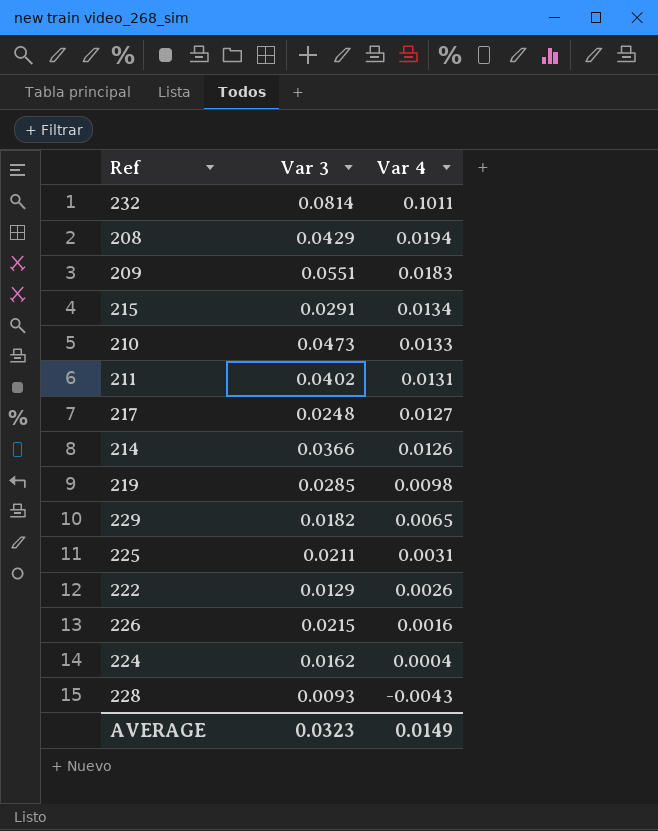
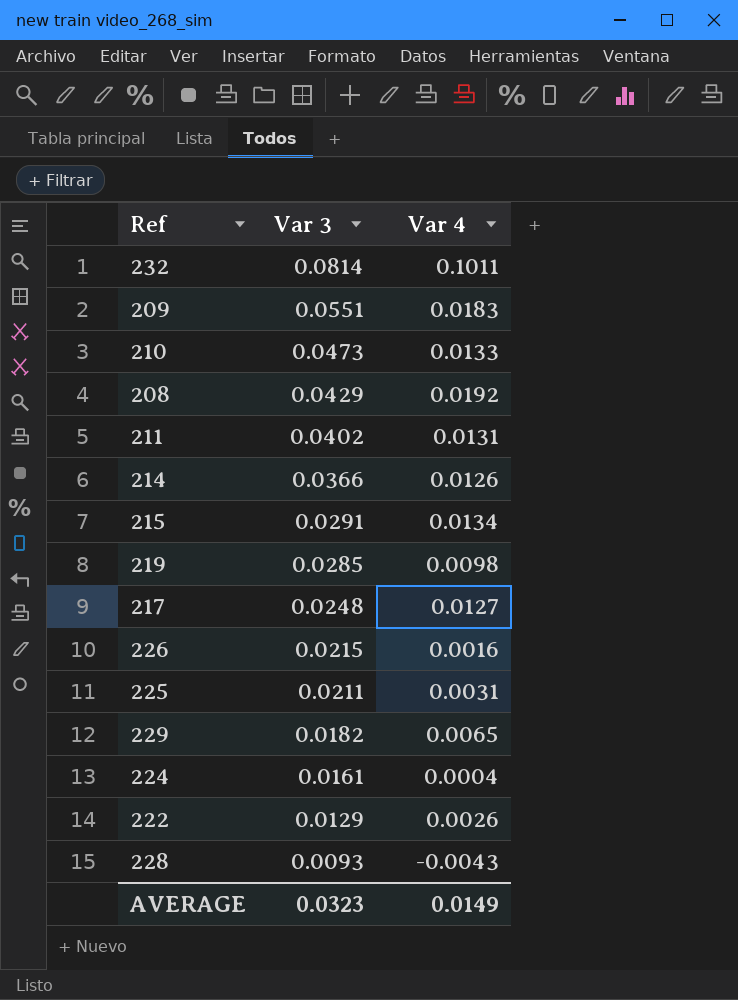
row order: Var 4 descending -> Var 3 descending
208 | Var 4: 0.0194 -> 0.0192
224 | Var 3: 0.0162 -> 0.0161

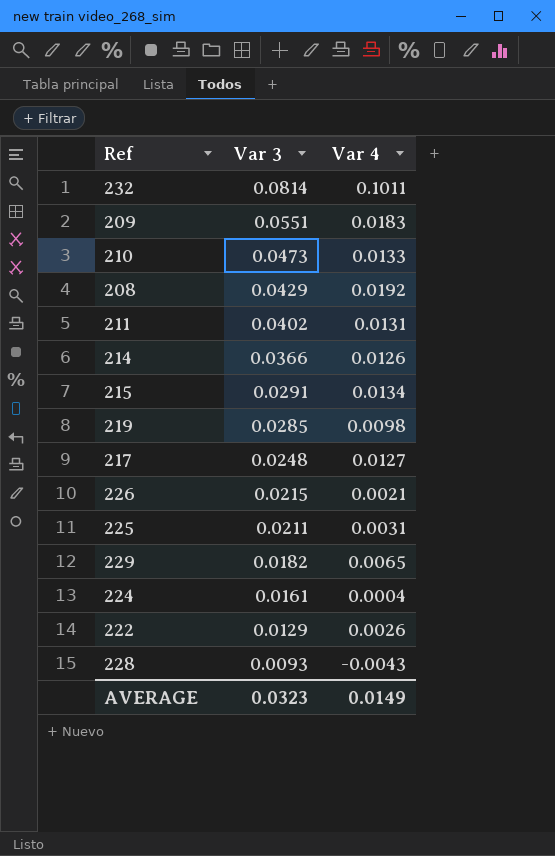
226 | Var 4: 0.0016 -> 0.0021

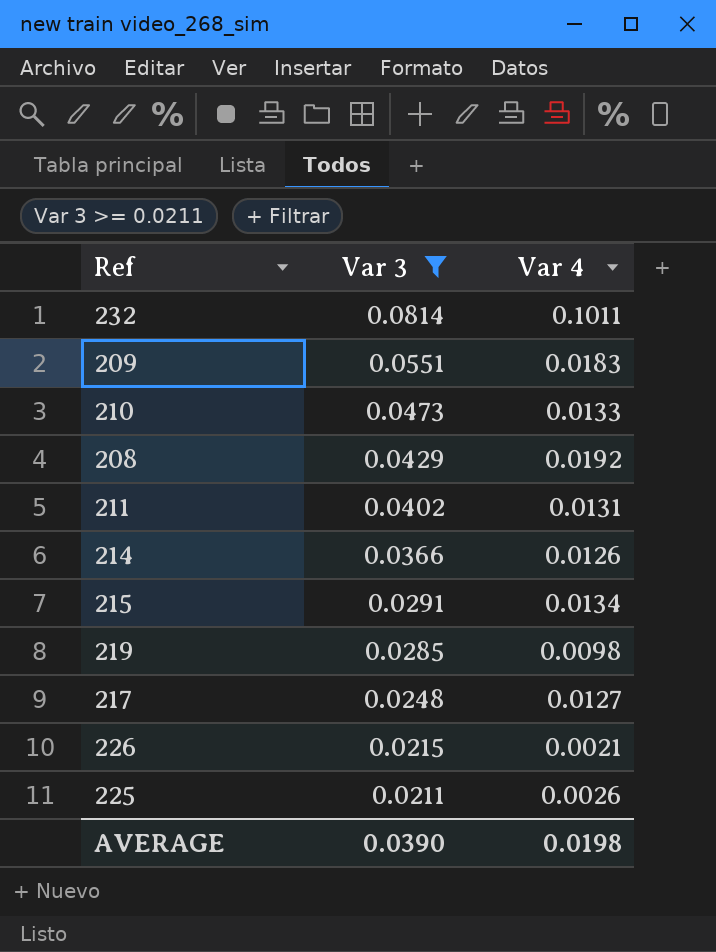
filter: none -> Var 3 >= 0.0211
225 | Var 4: 0.0031 -> 0.0026
AVERAGE | Var 3: 0.0323 -> 0.0390
AVERAGE | Var 4: 0.0149 -> 0.0198

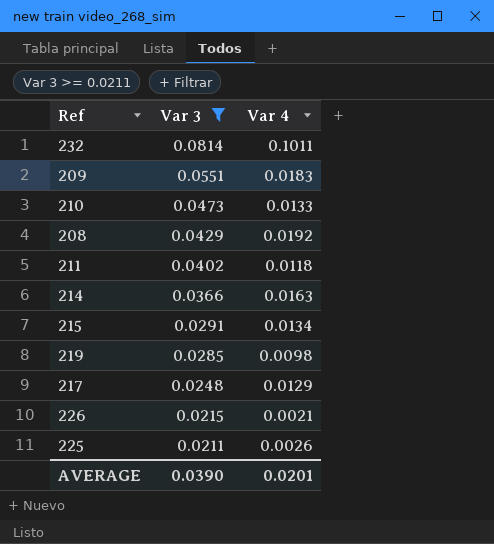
211 | Var 4: 0.0131 -> 0.0118
214 | Var 4: 0.0126 -> 0.0163
217 | Var 4: 0.0127 -> 0.0129
AVERAGE | Var 4: 0.0198 -> 0.0201

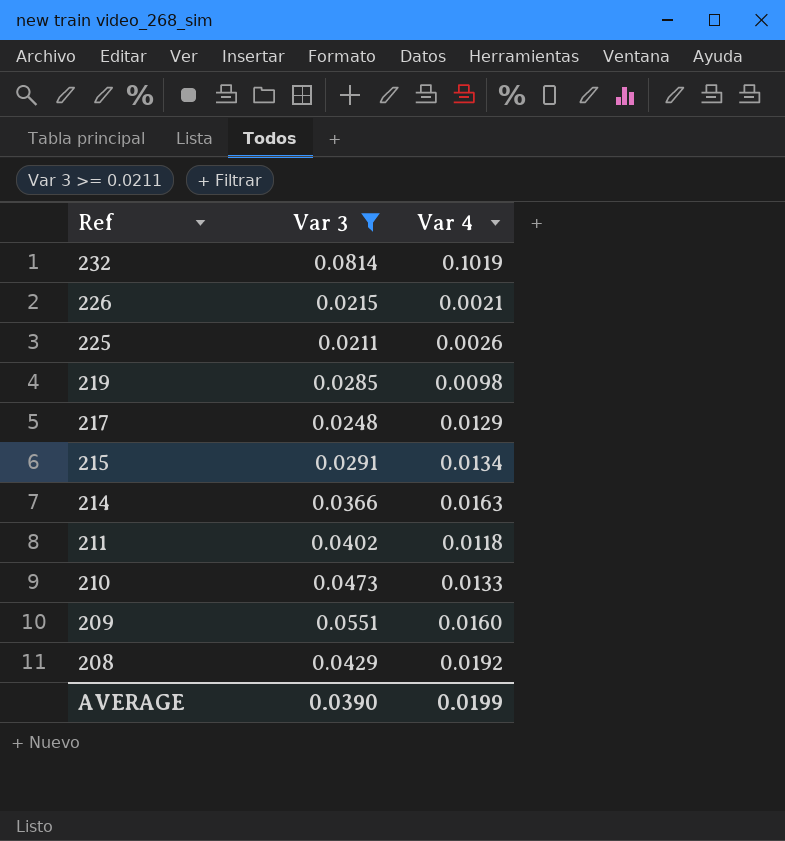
row order: Var 3 descending -> Ref descending
232 | Var 4: 0.1011 -> 0.1019
209 | Var 4: 0.0183 -> 0.0160
AVERAGE | Var 4: 0.0201 -> 0.0199

